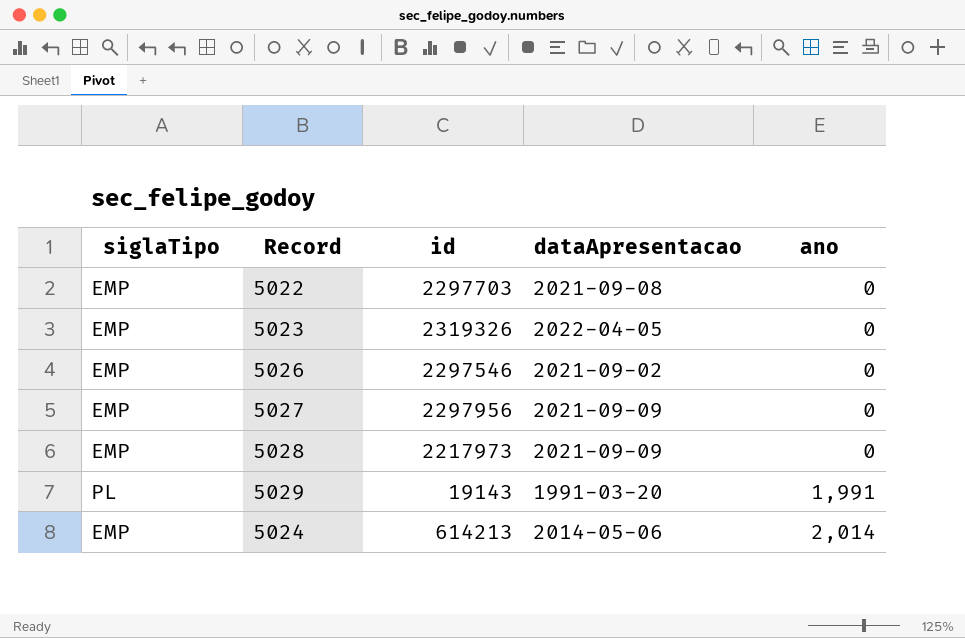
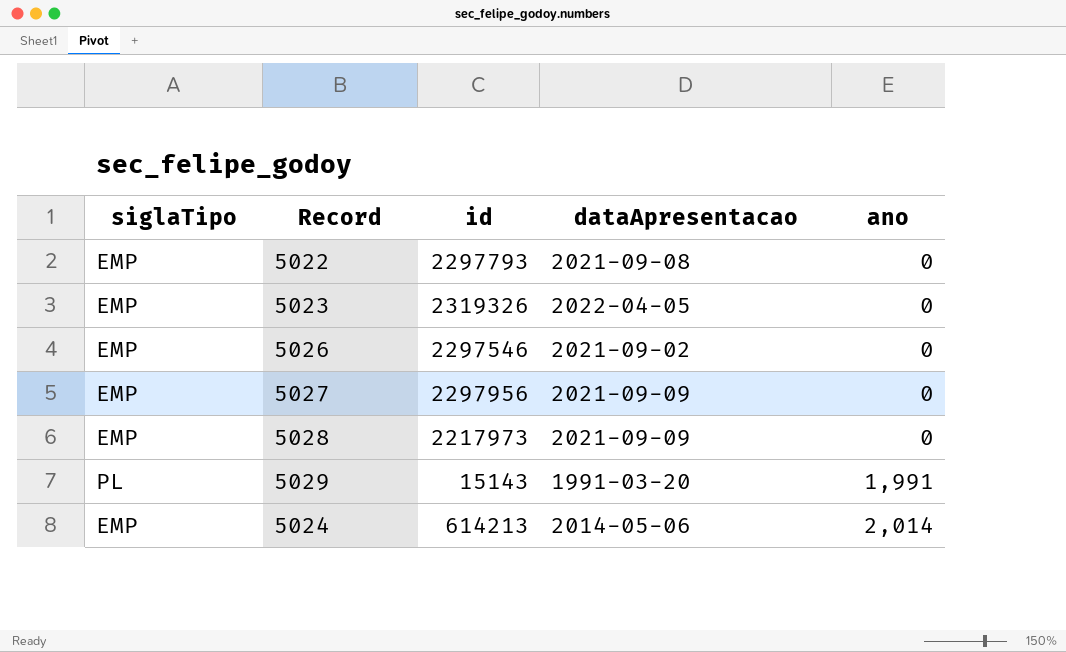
5022 | id: 2297703 -> 2297793
5029 | id: 19143 -> 15143

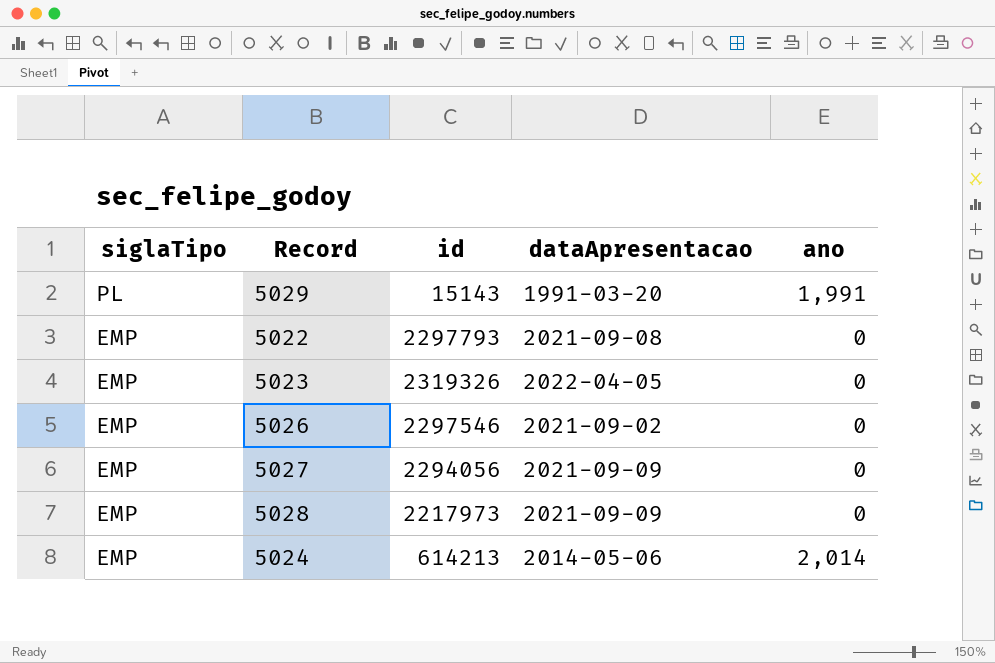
row order: ano ascending -> siglaTipo descending
5027 | id: 2297956 -> 2294056

